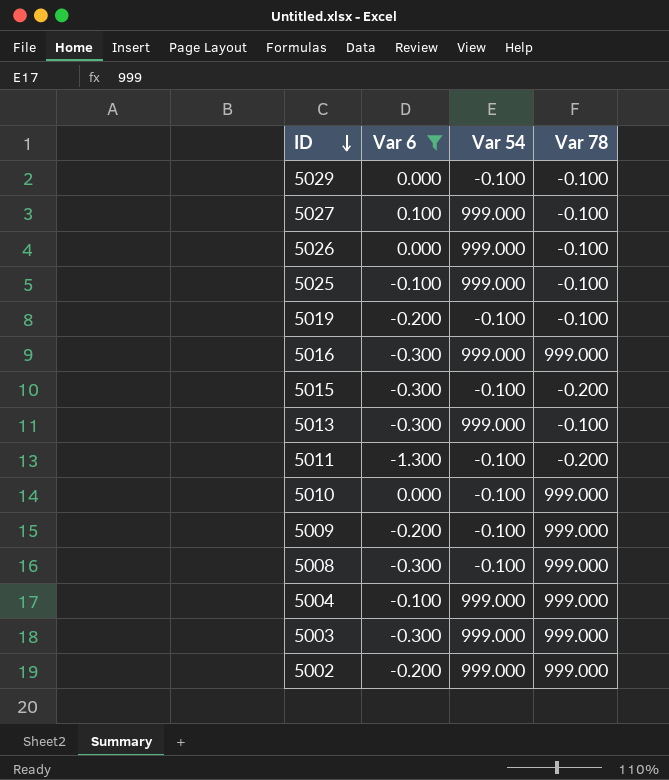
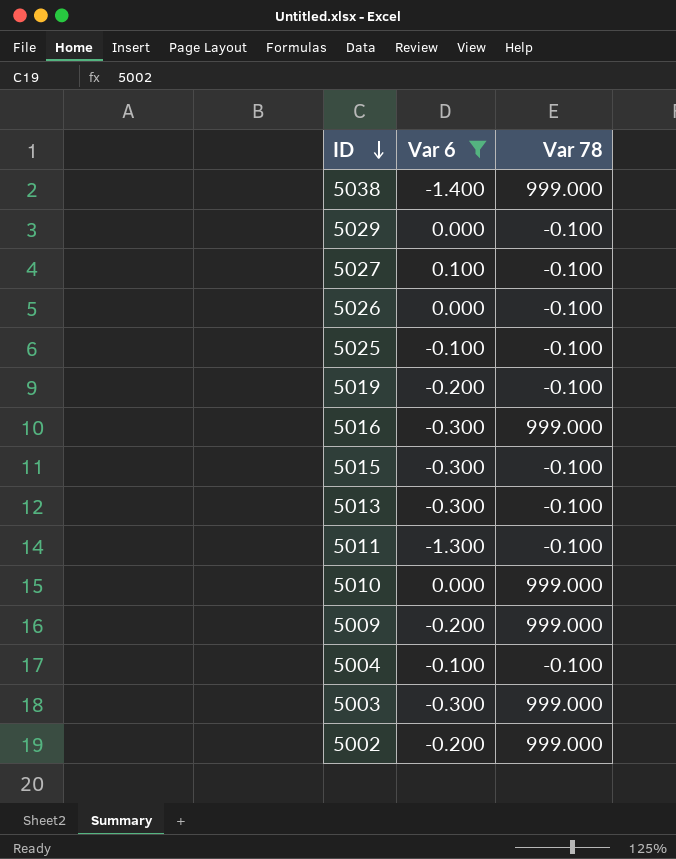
column Var 54 | position: 3 -> none
row 5008: -0.300 | -0.100 | 999.000 -> none
row 5038: none -> -1.400 | 999.000
5015 | Var 78: -0.200 -> -0.100
5011 | Var 78: -0.200 -> -0.100
5004 | Var 78: 999.000 -> -0.100

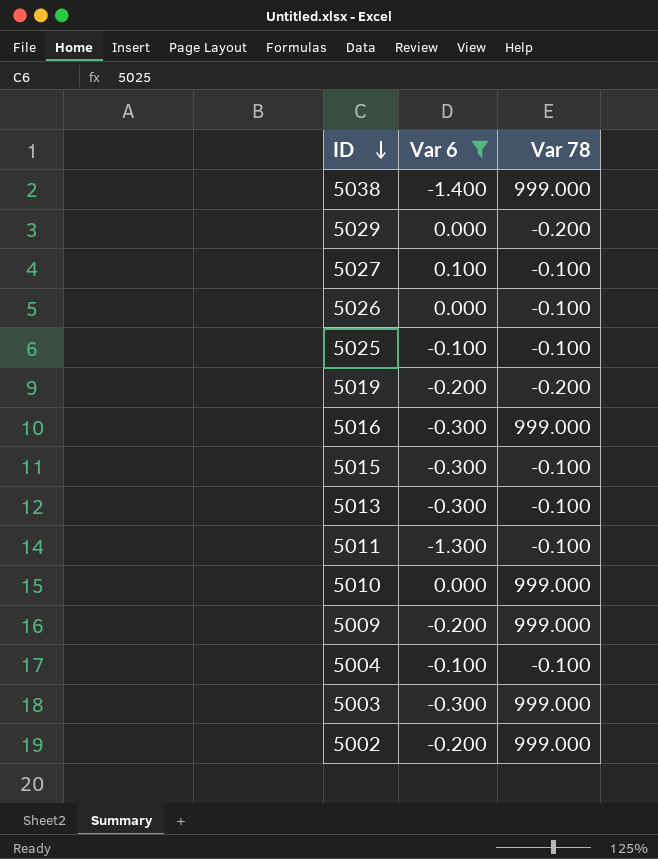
5029 | Var 78: -0.100 -> -0.200
5019 | Var 78: -0.100 -> -0.200

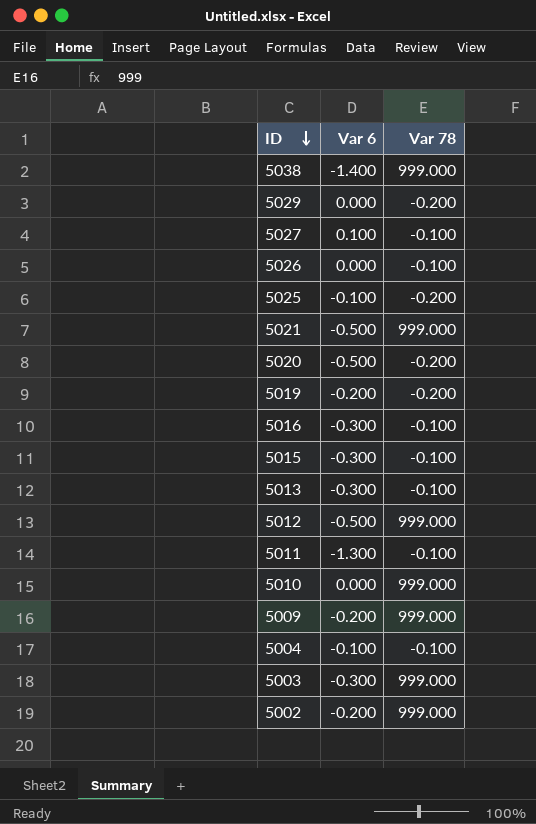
filter: Var 6 != -0.500 -> none
5025 | Var 78: -0.100 -> -0.200
5016 | Var 78: 999.000 -> -0.100

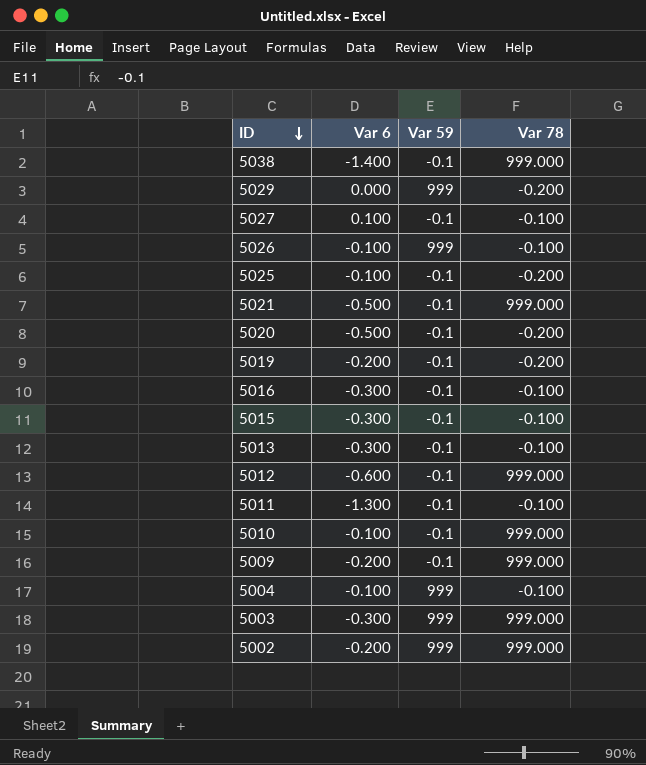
column Var 59 | position: none -> 3
5026 | Var 6: 0.000 -> -0.100
5012 | Var 6: -0.500 -> -0.600
5010 | Var 6: 0.000 -> -0.100

